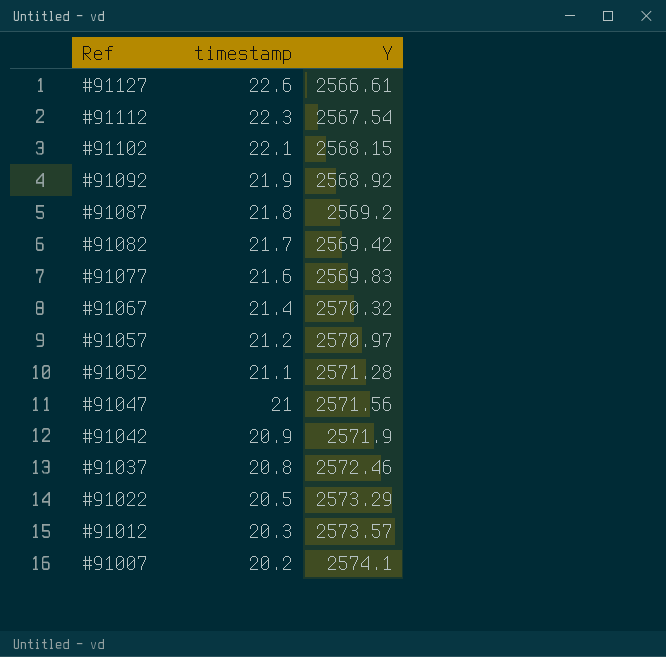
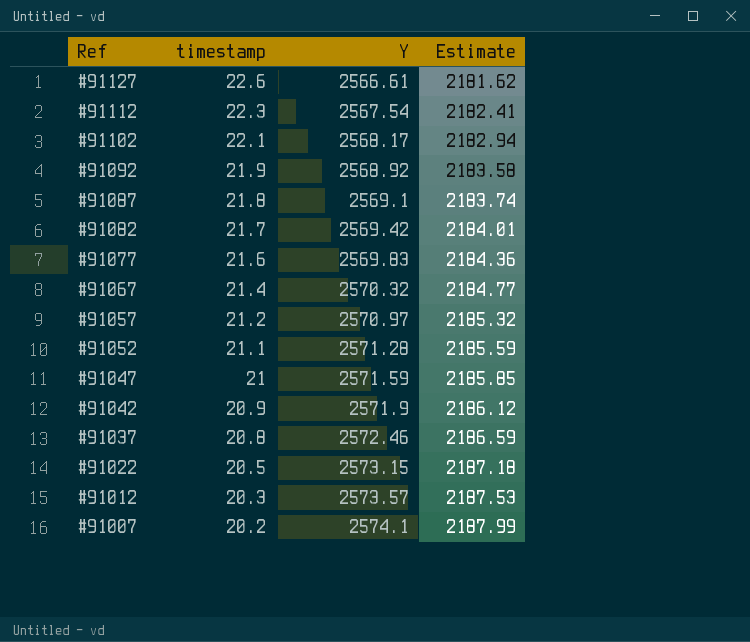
column Estimate | formula: none -> [Y] * 0.85
#91102 | Y: 2568.15 -> 2568.17
#91087 | Y: 2569.2 -> 2569.1
#91047 | Y: 2571.56 -> 2571.59
#91022 | Y: 2573.29 -> 2573.15

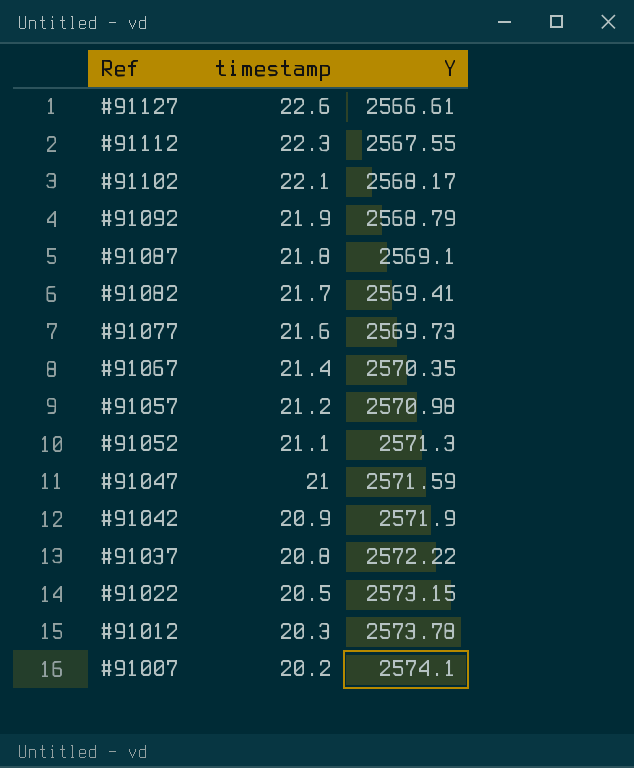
column Estimate | formula: [Y] * 0.85 -> none
#91112 | Y: 2567.54 -> 2567.55
#91092 | Y: 2568.92 -> 2568.79
#91082 | Y: 2569.42 -> 2569.41
#91077 | Y: 2569.83 -> 2569.73
#91067 | Y: 2570.32 -> 2570.35
#91057 | Y: 2570.97 -> 2570.98
#91052 | Y: 2571.28 -> 2571.3
#91037 | Y: 2572.46 -> 2572.22
#91012 | Y: 2573.57 -> 2573.78

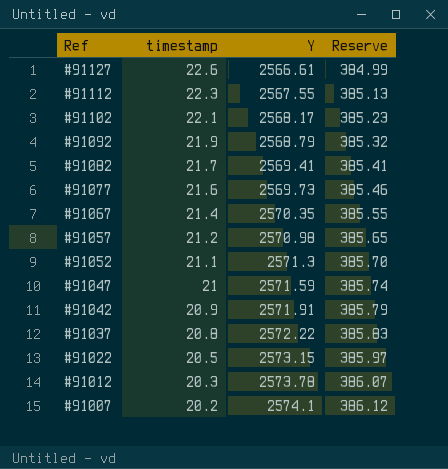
column Reserve | formula: none -> [Y] * 0.15
row #91087: 21.8 | 2569.1 -> none
#91042 | Y: 2571.9 -> 2571.91

